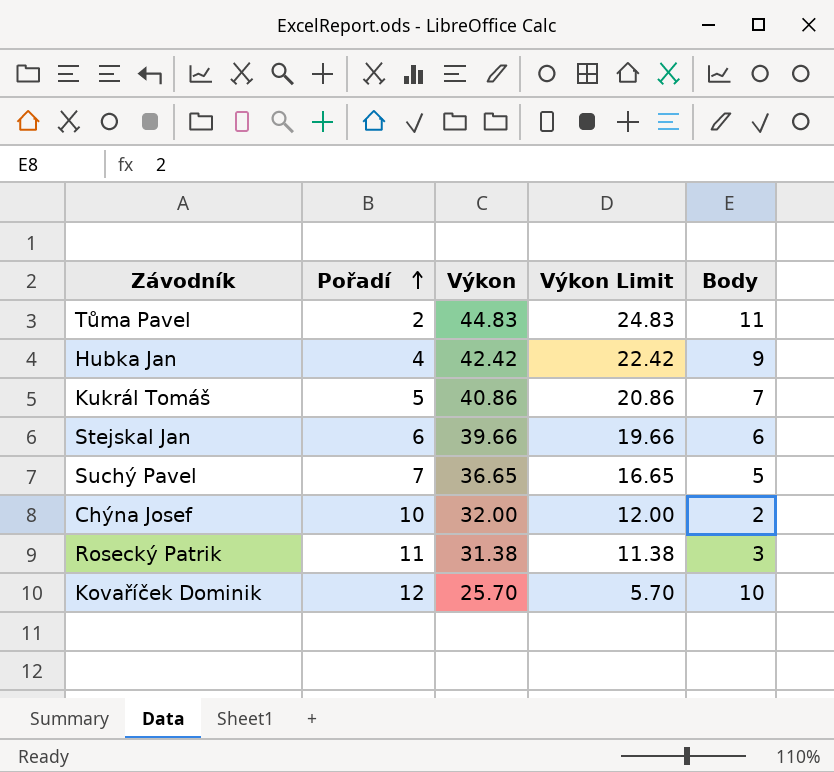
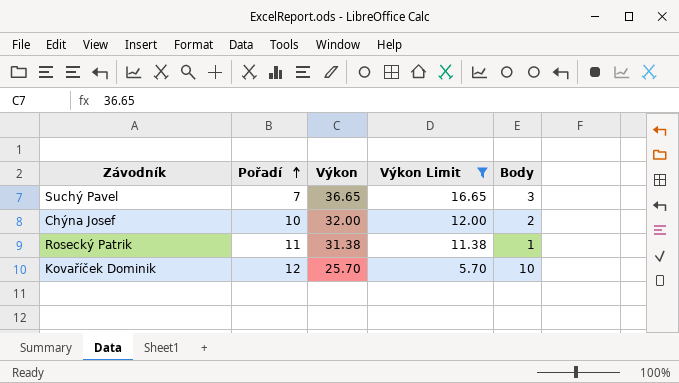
filter: none -> Výkon Limit <= 16.65
Suchý Pavel | Body: 5 -> 3
Rosecký Patrik | Body: 3 -> 1

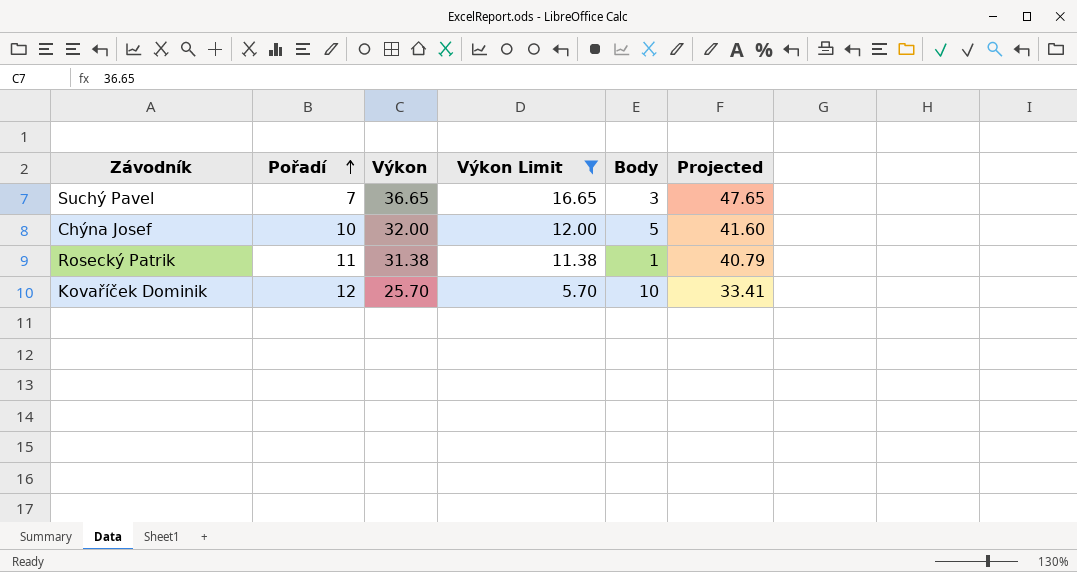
column Projected | formula: none -> [Výkon] * 1.3
Chýna Josef | Body: 2 -> 5

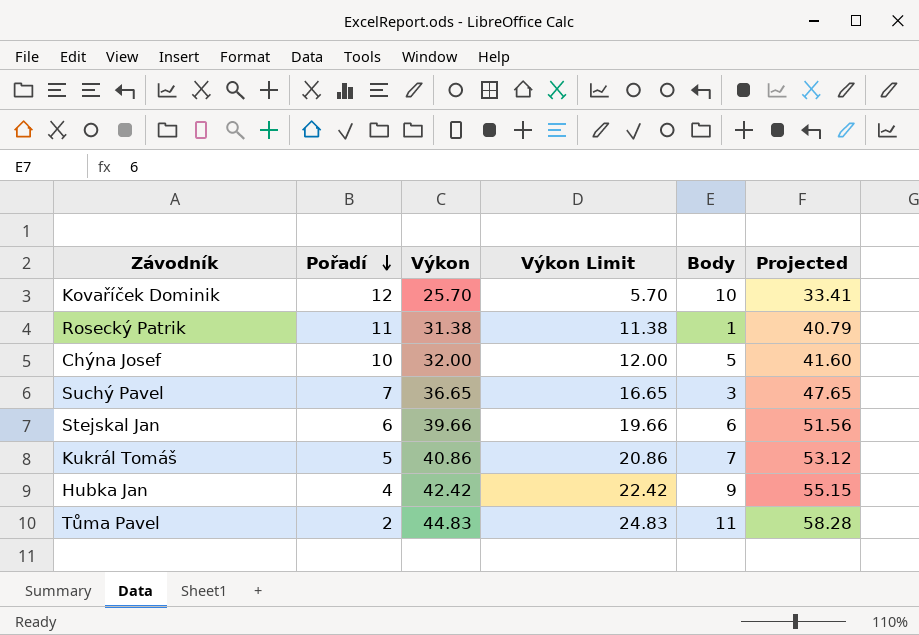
filter: Výkon Limit <= 16.65 -> none
row order: Pořadí ascending -> Pořadí descending

